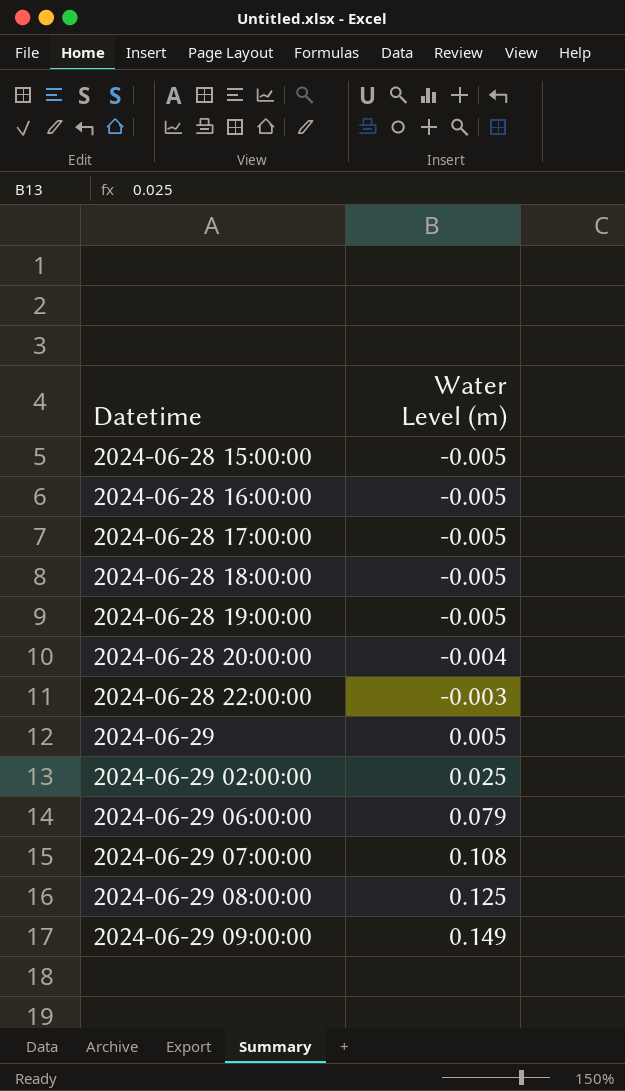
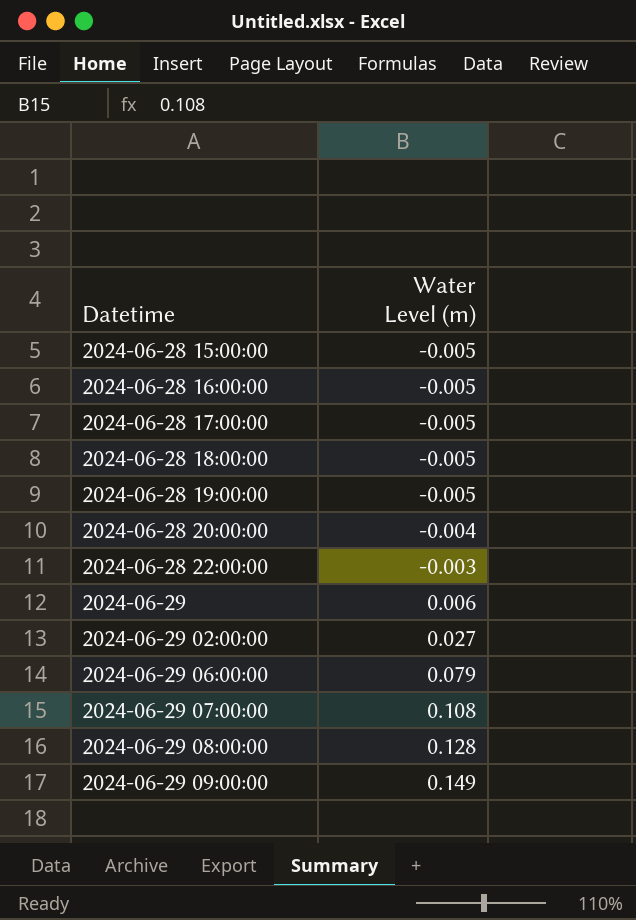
2024-06-29 | Water Level (m): 0.005 -> 0.006
2024-06-29 02:00:00 | Water Level (m): 0.025 -> 0.027
2024-06-29 08:00:00 | Water Level (m): 0.125 -> 0.128

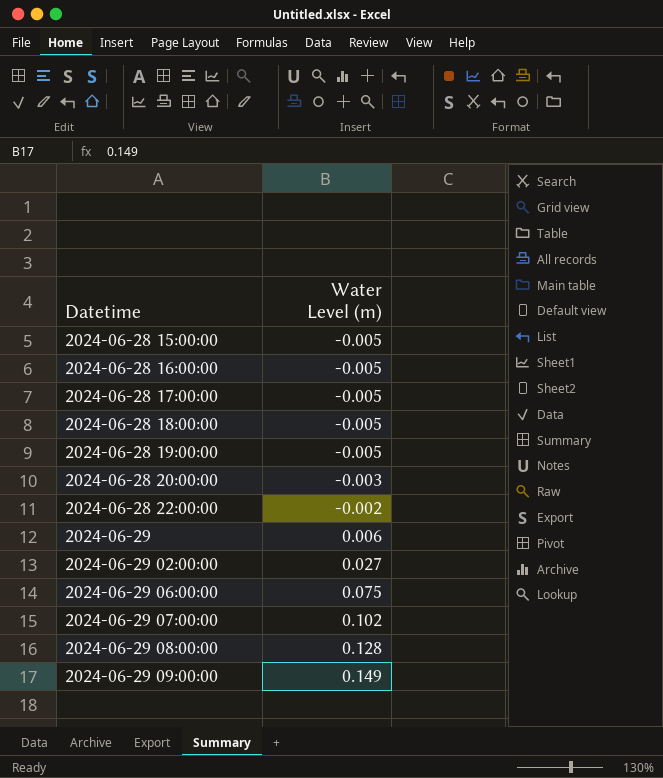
2024-06-28 20:00:00 | Water Level (m): -0.004 -> -0.003
2024-06-28 22:00:00 | Water Level (m): -0.003 -> -0.002
2024-06-29 06:00:00 | Water Level (m): 0.079 -> 0.075
2024-06-29 07:00:00 | Water Level (m): 0.108 -> 0.102

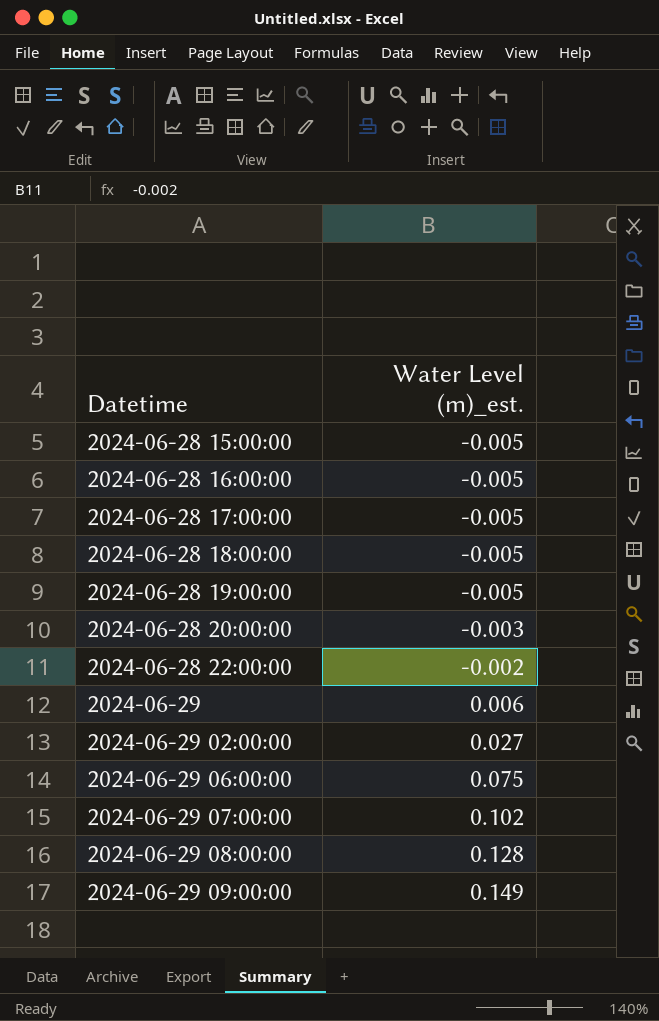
column name: Water Level (m) -> Water Level (m)_est.

